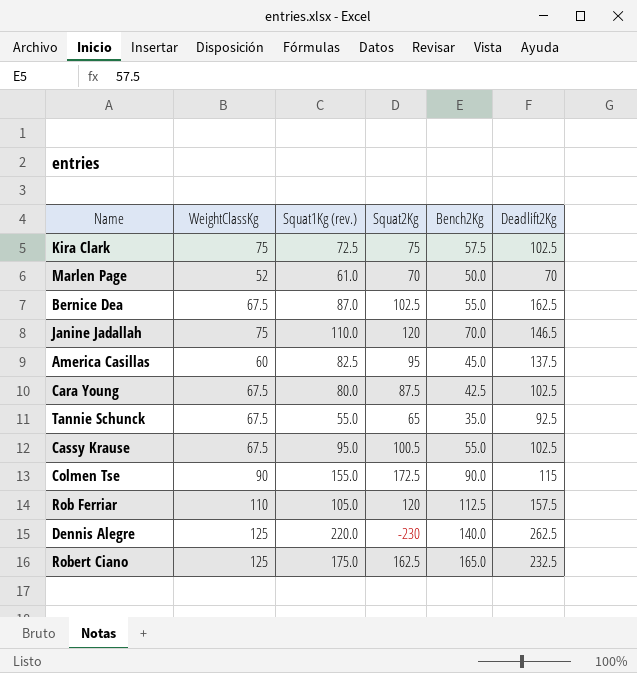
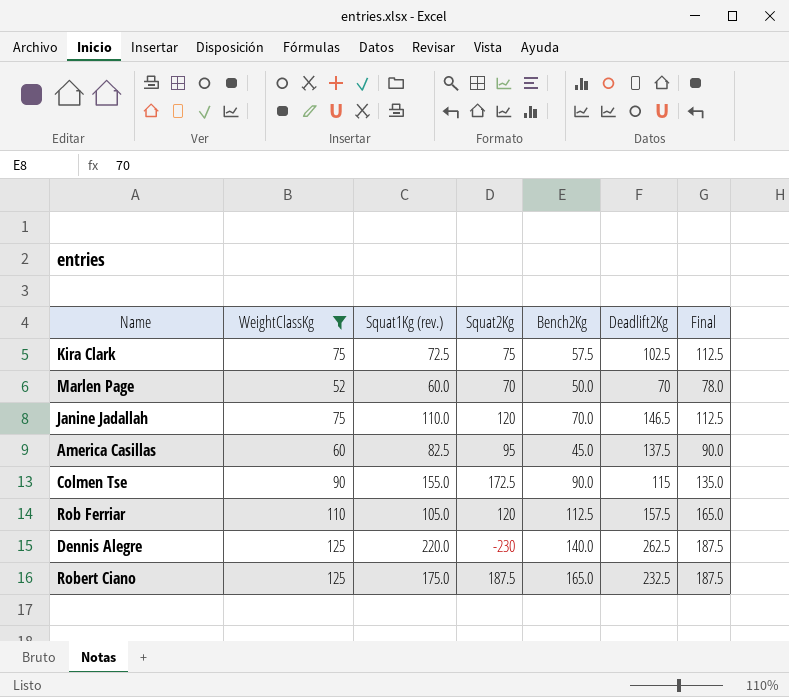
filter: none -> WeightClassKg != 67.5
column Final | formula: none -> [WeightClassKg] * 1.5
Marlen Page | Squat1Kg (rev.): 61.0 -> 60.0
Robert Ciano | Squat2Kg: 162.5 -> 187.5

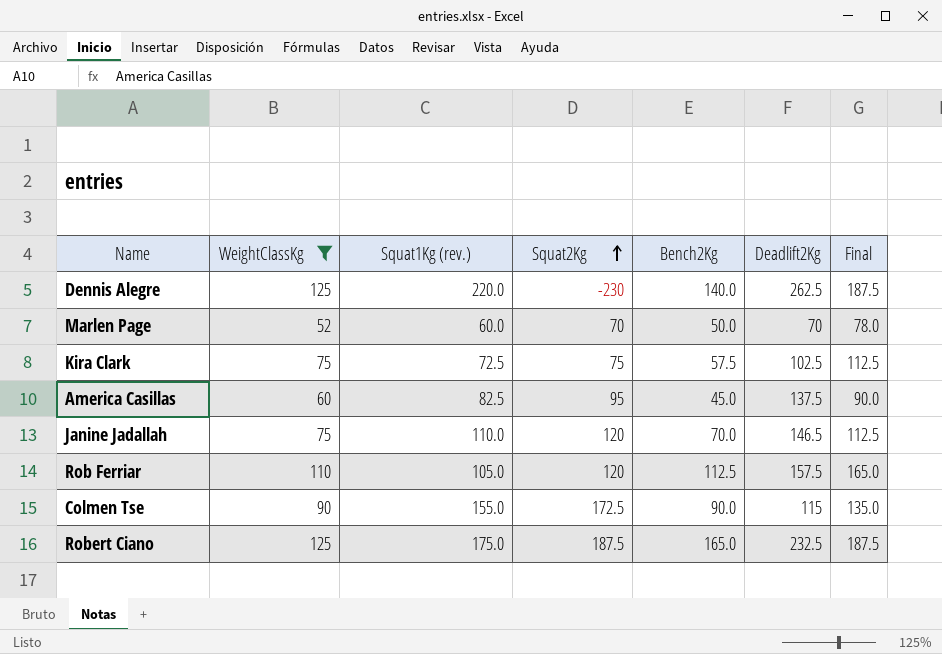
row order: none -> Squat2Kg ascending

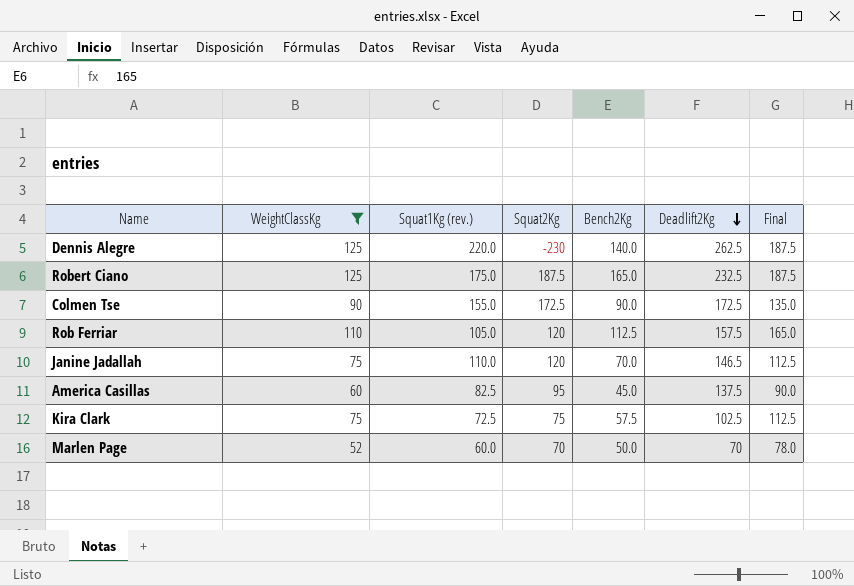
row order: Squat2Kg ascending -> Deadlift2Kg descending
Colmen Tse | Deadlift2Kg: 115 -> 172.5

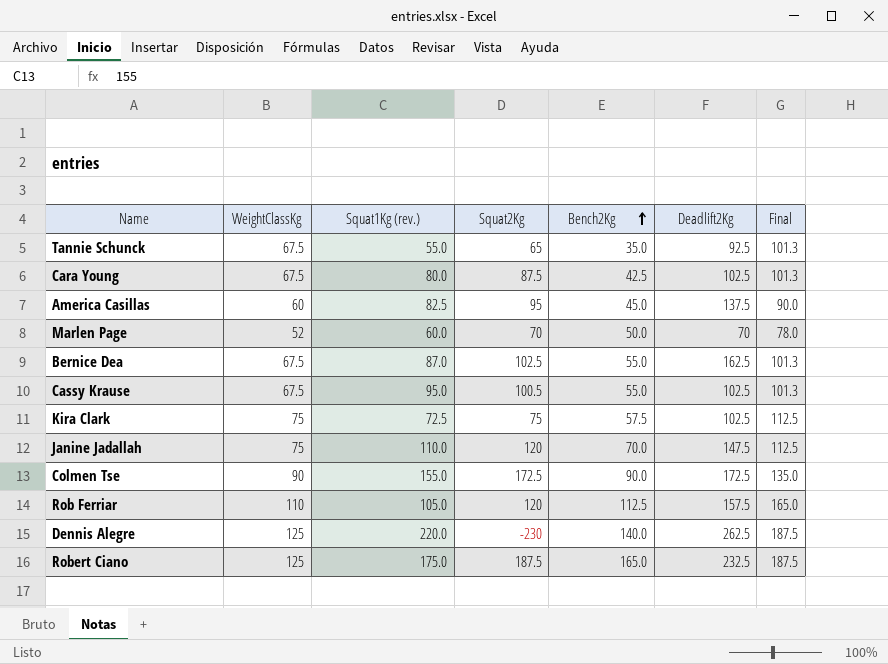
filter: WeightClassKg != 67.5 -> none
row order: Deadlift2Kg descending -> Bench2Kg ascending
Janine Jadallah | Deadlift2Kg: 146.5 -> 147.5

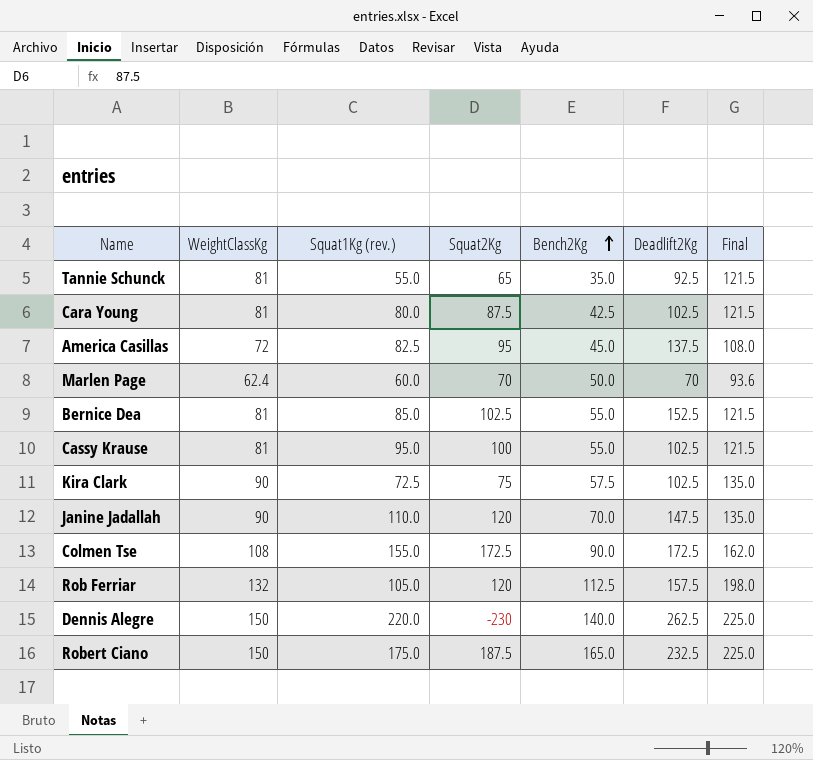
Tannie Schunck | WeightClassKg: 67.5 -> 81
Tannie Schunck | Final: 101.3 -> 121.5
Cara Young | WeightClassKg: 67.5 -> 81
Cara Young | Final: 101.3 -> 121.5
America Casillas | WeightClassKg: 60 -> 72
America Casillas | Final: 90.0 -> 108.0
Marlen Page | WeightClassKg: 52 -> 62.4
Marlen Page | Final: 78.0 -> 93.6
Bernice Dea | WeightClassKg: 67.5 -> 81
Bernice Dea | Squat1Kg (rev.): 87.0 -> 85.0
Bernice Dea | Deadlift2Kg: 162.5 -> 152.5
Bernice Dea | Final: 101.3 -> 121.5
Cassy Krause | WeightClassKg: 67.5 -> 81
Cassy Krause | Squat2Kg: 100.5 -> 100
Cassy Krause | Final: 101.3 -> 121.5
Kira Clark | WeightClassKg: 75 -> 90
Kira Clark | Final: 112.5 -> 135.0
Janine Jadallah | WeightClassKg: 75 -> 90
Janine Jadallah | Final: 112.5 -> 135.0
Colmen Tse | WeightClassKg: 90 -> 108
Colmen Tse | Final: 135.0 -> 162.0
Rob Ferriar | WeightClassKg: 110 -> 132
Rob Ferriar | Final: 165.0 -> 198.0
Dennis Alegre | WeightClassKg: 125 -> 150
Dennis Alegre | Final: 187.5 -> 225.0
Robert Ciano | WeightClassKg: 125 -> 150
Robert Ciano | Final: 187.5 -> 225.0

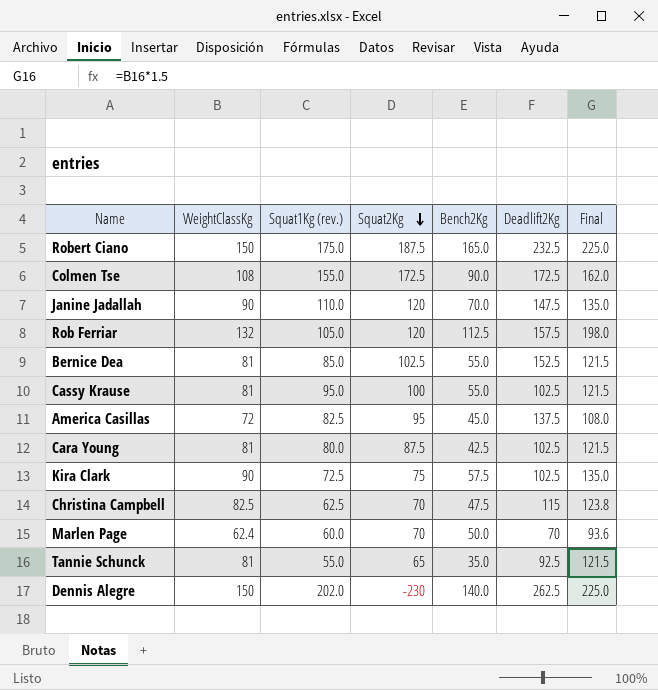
row order: Bench2Kg ascending -> Squat2Kg descending
row Christina Campbell: none -> 82.5 | 62.5 | 70 | 47.5 | 115 | 123.8
Dennis Alegre | Squat1Kg (rev.): 220.0 -> 202.0

